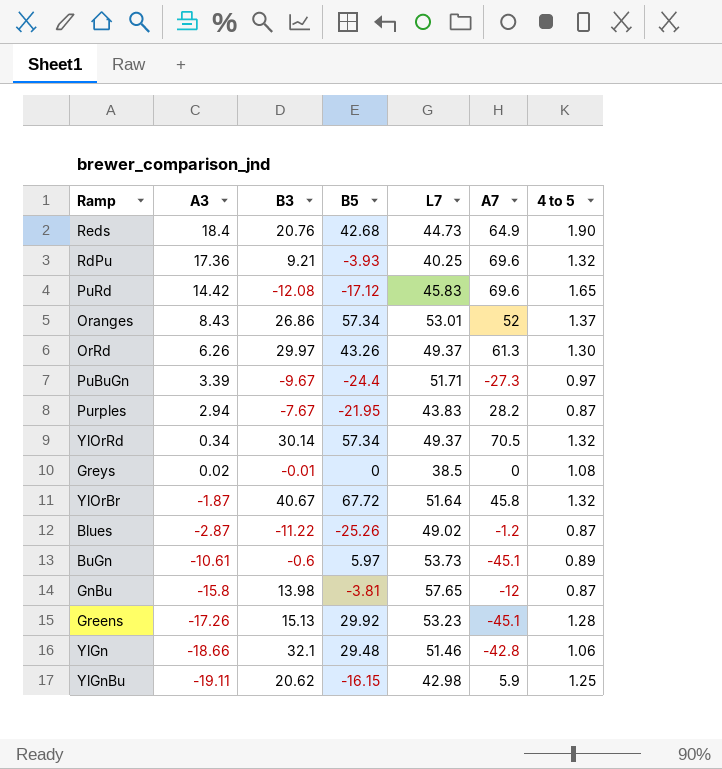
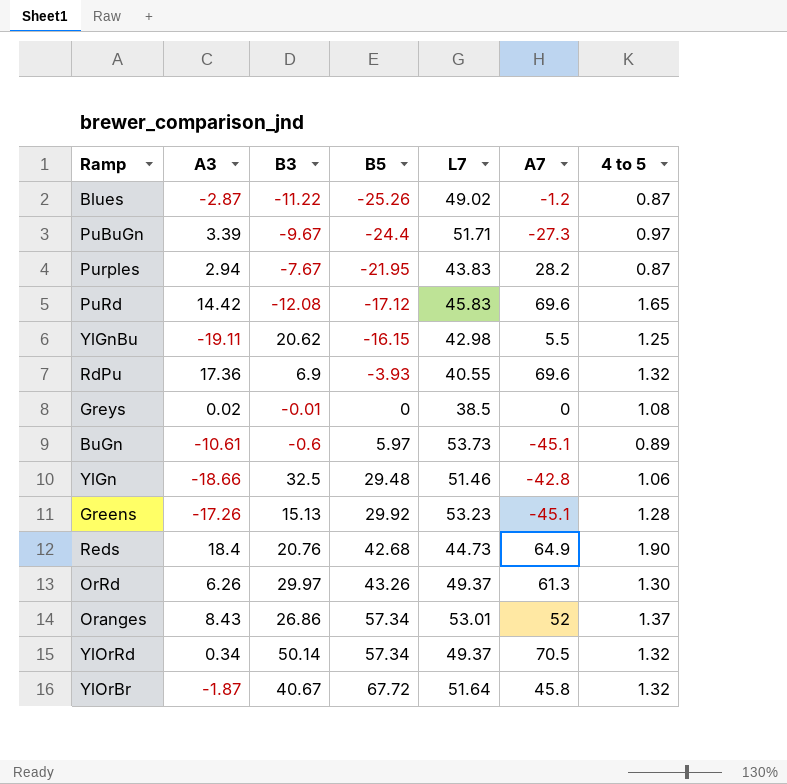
row order: A3 descending -> B5 ascending
row GnBu: -15.8 | 13.98 | -3.81 | 57.65 | -12 | 0.87 -> none
YlGnBu | A7: 5.9 -> 5.5
RdPu | B3: 9.21 -> 6.9
RdPu | L7: 40.25 -> 40.55
YlGn | B3: 32.1 -> 32.5
YlOrRd | B3: 30.14 -> 50.14

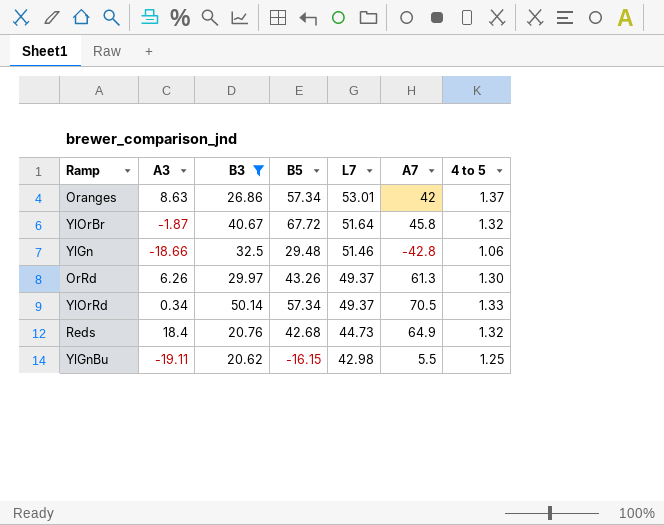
filter: none -> B3 >= 20.62
row order: B5 ascending -> L7 descending
Oranges | A3: 8.43 -> 8.63
Oranges | A7: 52 -> 42
YlOrRd | 4 to 5: 1.32 -> 1.33
Reds | 4 to 5: 1.90 -> 1.32

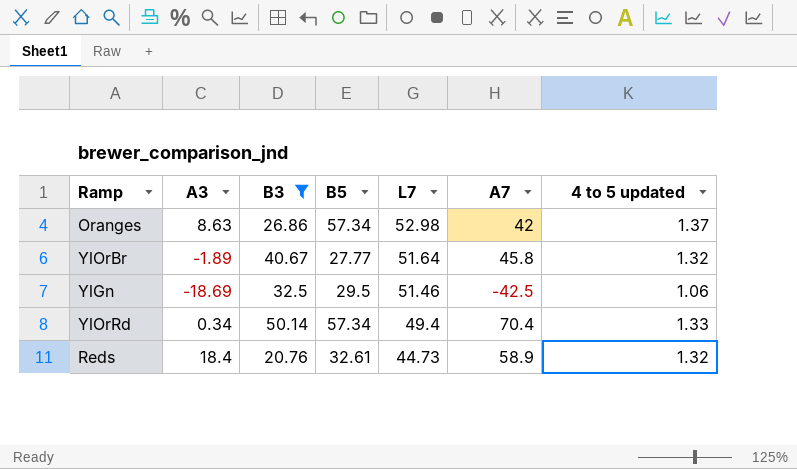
column name: 4 to 5 -> 4 to 5 updated
row OrRd: 6.26 | 29.97 | 43.26 | 49.37 | 61.3 | 1.30 -> none
row YlGnBu: -19.11 | 20.62 | -16.15 | 42.98 | 5.5 | 1.25 -> none
Oranges | L7: 53.01 -> 52.98
YlOrBr | A3: -1.87 -> -1.89
YlOrBr | B5: 67.72 -> 27.77
YlGn | A3: -18.66 -> -18.69
YlGn | B5: 29.48 -> 29.5
YlGn | A7: -42.8 -> -42.5
YlOrRd | L7: 49.37 -> 49.4
YlOrRd | A7: 70.5 -> 70.4
Reds | B5: 42.68 -> 32.61
Reds | A7: 64.9 -> 58.9

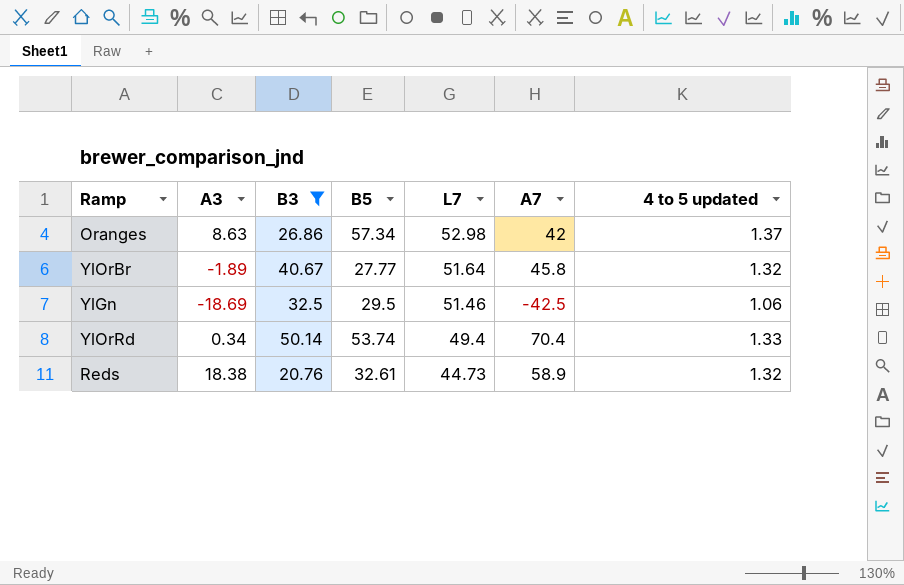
YlOrRd | B5: 57.34 -> 53.74
Reds | A3: 18.4 -> 18.38

